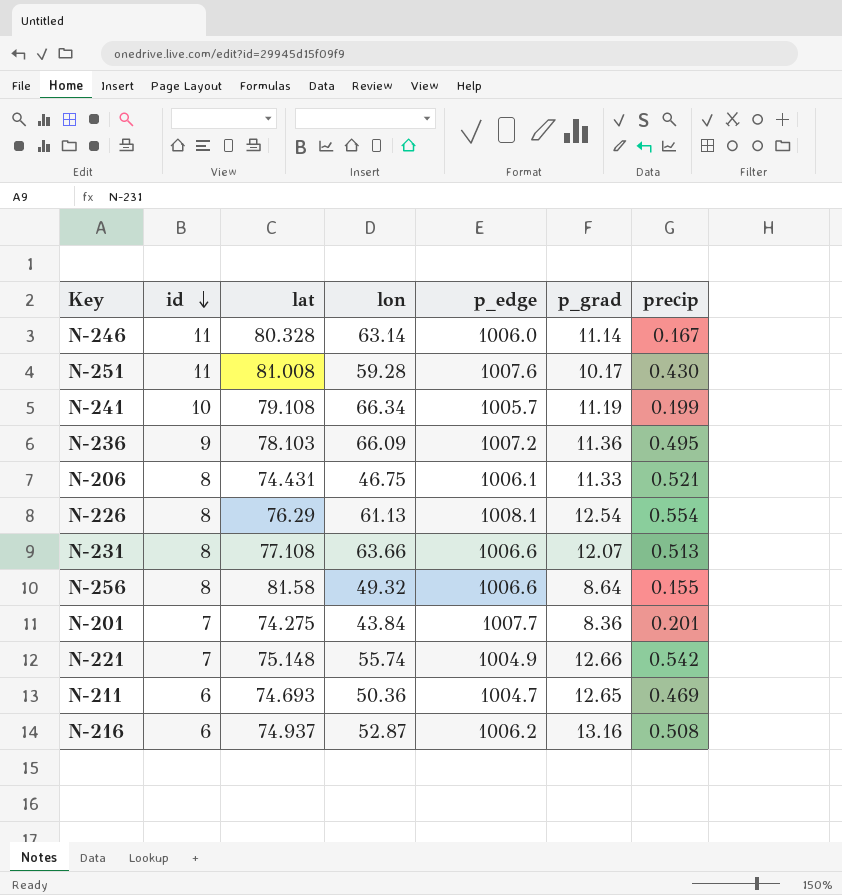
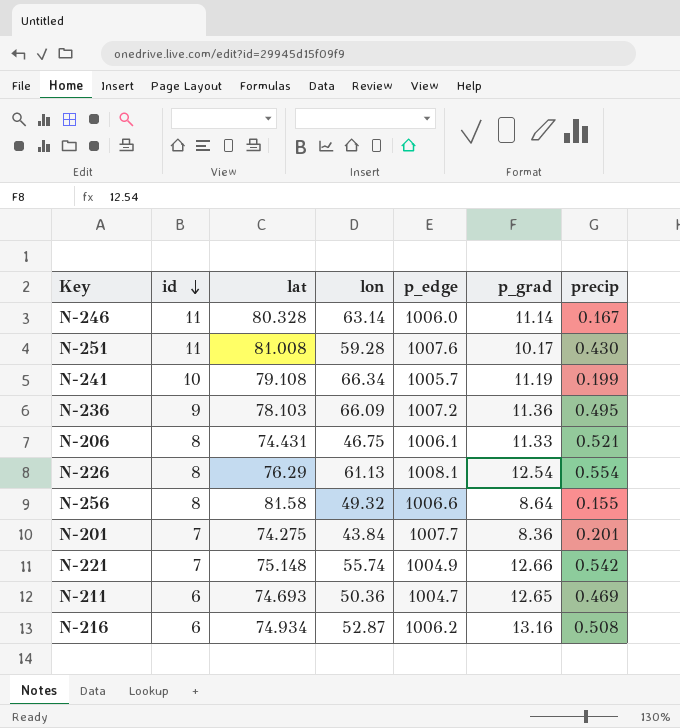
row N-231: 8 | 77.108 | 63.66 | 1006.6 | 12.07 | 0.513 -> none
N-216 | lat: 74.937 -> 74.934

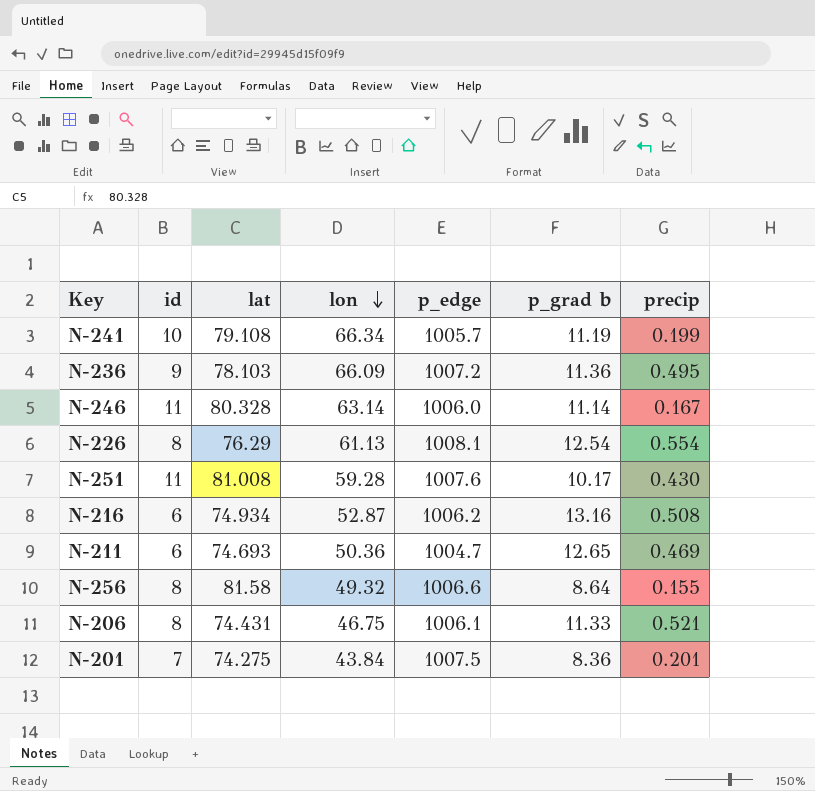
row order: id descending -> lon descending
column name: p_grad -> p_grad b
row N-221: 7 | 75.148 | 55.74 | 1004.9 | 12.66 | 0.542 -> none
N-201 | p_edge: 1007.7 -> 1007.5

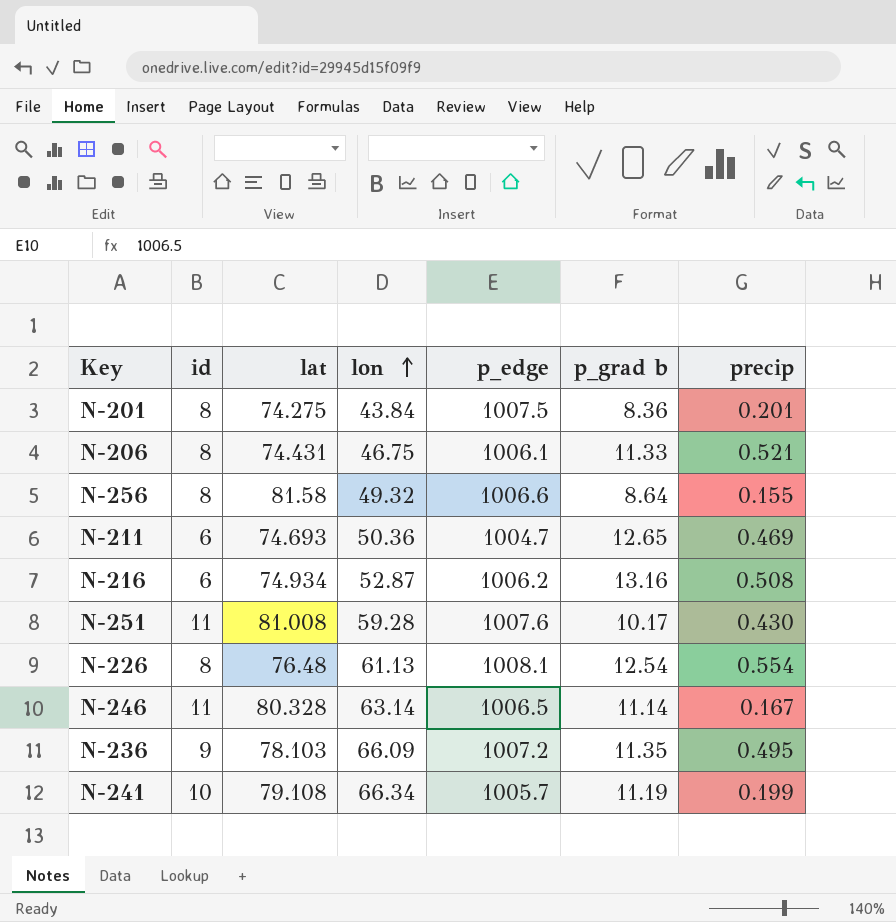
row order: lon descending -> lon ascending
N-201 | id: 7 -> 8
N-226 | lat: 76.29 -> 76.48
N-246 | p_edge: 1006.0 -> 1006.5
N-236 | p_grad b: 11.36 -> 11.35

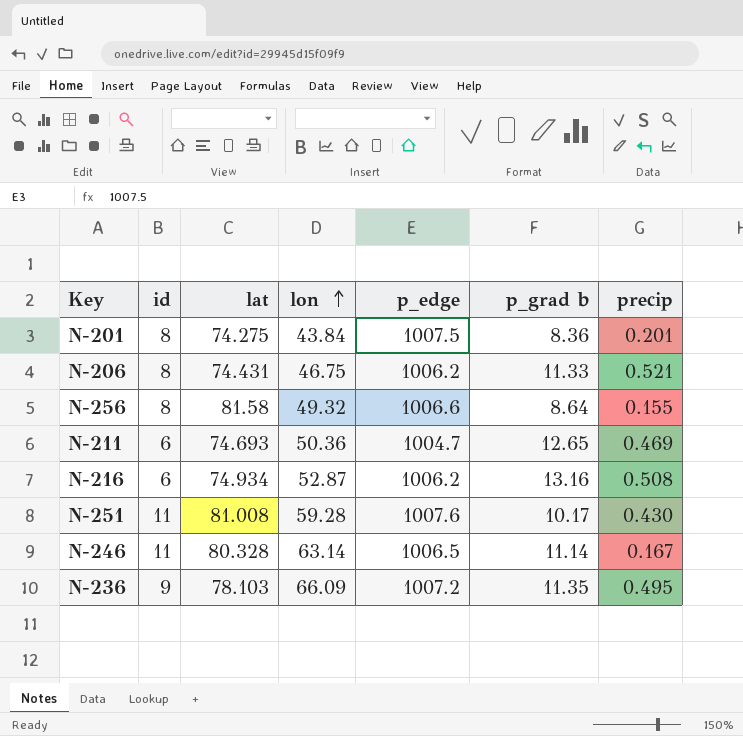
row N-226: 8 | 76.48 | 61.13 | 1008.1 | 12.54 | 0.554 -> none
row N-241: 10 | 79.108 | 66.34 | 1005.7 | 11.19 | 0.199 -> none
N-206 | p_edge: 1006.1 -> 1006.2

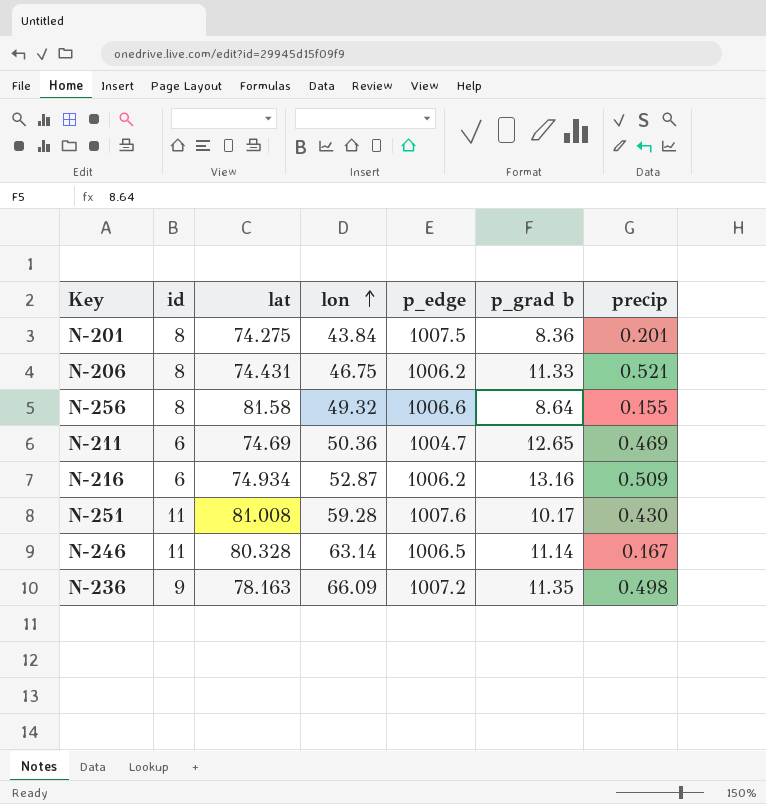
N-211 | lat: 74.693 -> 74.69
N-216 | precip: 0.508 -> 0.509
N-236 | lat: 78.103 -> 78.163
N-236 | precip: 0.495 -> 0.498

